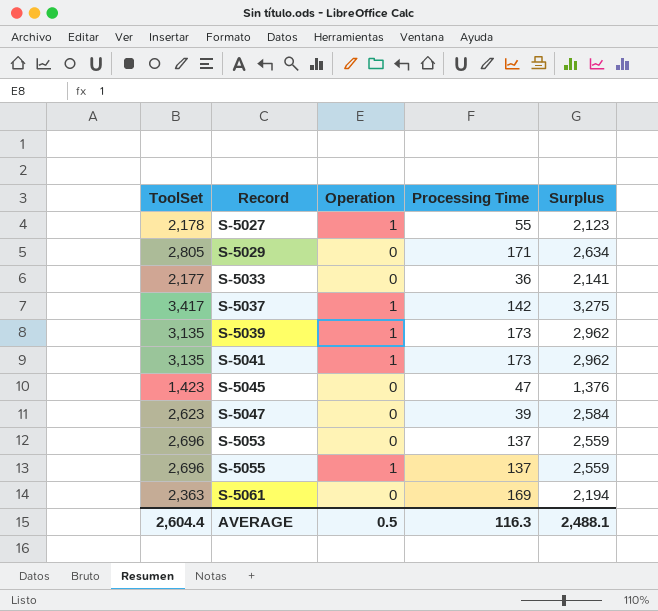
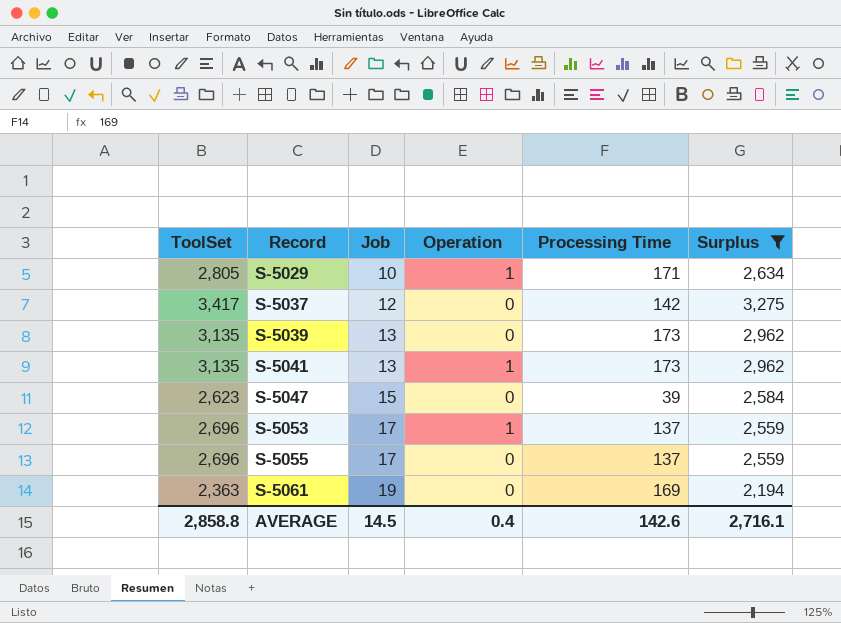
filter: none -> Surplus >= 2,194
column Job | position: none -> 3
S-5029 | Operation: 0 -> 1
S-5037 | Operation: 1 -> 0
S-5039 | Operation: 1 -> 0
S-5053 | Operation: 0 -> 1
S-5055 | Operation: 1 -> 0
AVERAGE | ToolSet: 2,604.4 -> 2,858.8
AVERAGE | Operation: 0.5 -> 0.4
AVERAGE | Processing Time: 116.3 -> 142.6
AVERAGE | Surplus: 2,488.1 -> 2,716.1

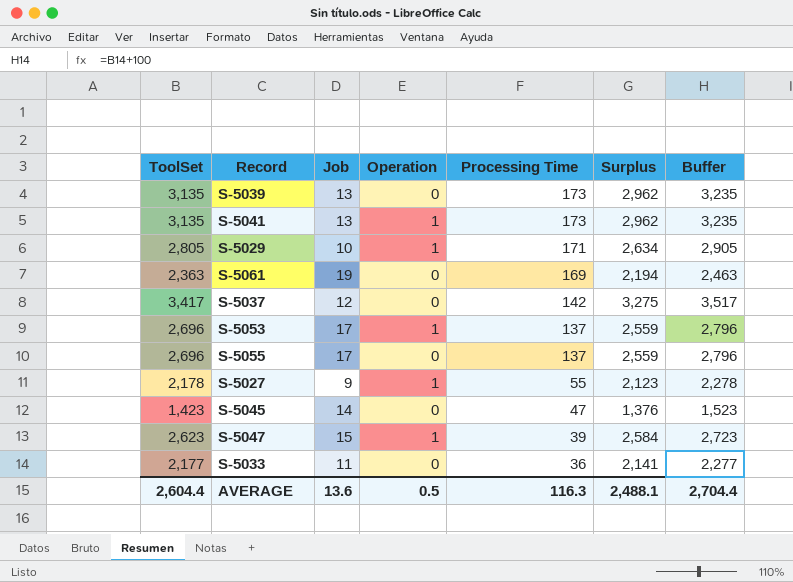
filter: Surplus >= 2,194 -> none
row order: Record ascending -> Processing Time descending
column Buffer | formula: none -> [ToolSet] + 100
S-5047 | Operation: 0 -> 1
AVERAGE | ToolSet: 2,858.8 -> 2,604.4
AVERAGE | Job: 14.5 -> 13.6
AVERAGE | Operation: 0.4 -> 0.5
AVERAGE | Processing Time: 142.6 -> 116.3
AVERAGE | Surplus: 2,716.1 -> 2,488.1

